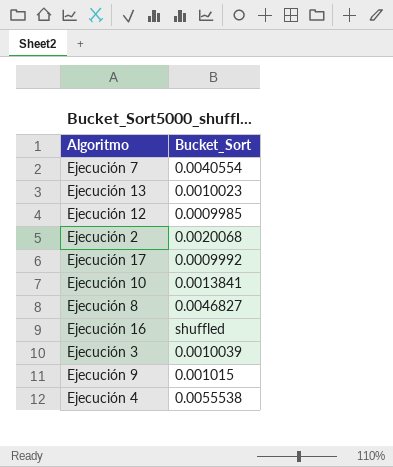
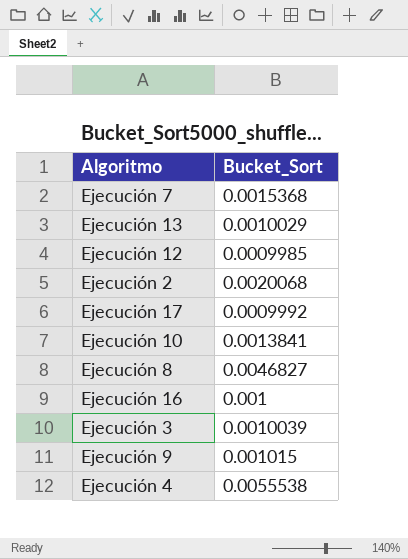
Ejecución 7 | Bucket_Sort: 0.0040554 -> 0.0015368
Ejecución 13 | Bucket_Sort: 0.0010023 -> 0.0010029
Ejecución 16 | Bucket_Sort: shuffled -> 0.001

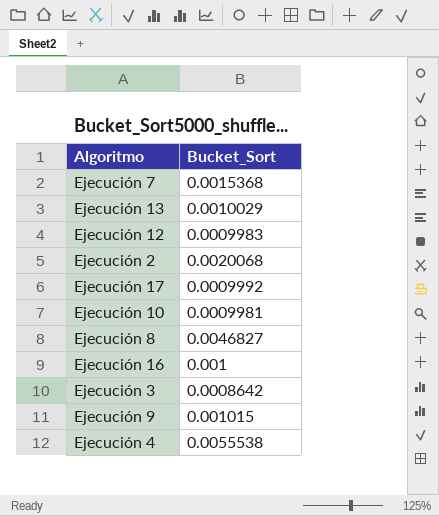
Ejecución 12 | Bucket_Sort: 0.0009985 -> 0.0009983
Ejecución 10 | Bucket_Sort: 0.0013841 -> 0.0009981
Ejecución 3 | Bucket_Sort: 0.0010039 -> 0.0008642

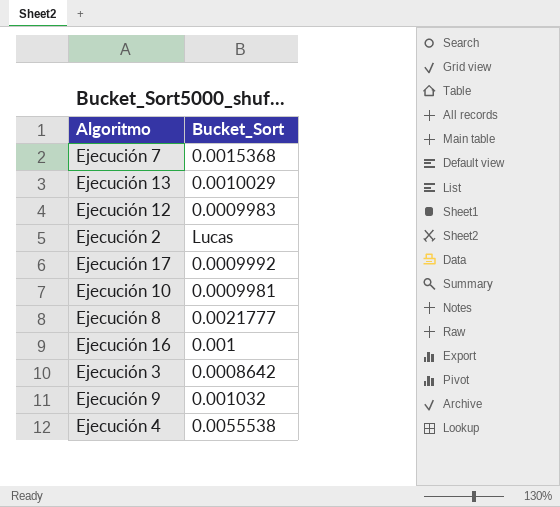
Ejecución 2 | Bucket_Sort: 0.0020068 -> Lucas
Ejecución 8 | Bucket_Sort: 0.0046827 -> 0.0021777
Ejecución 9 | Bucket_Sort: 0.001015 -> 0.001032

